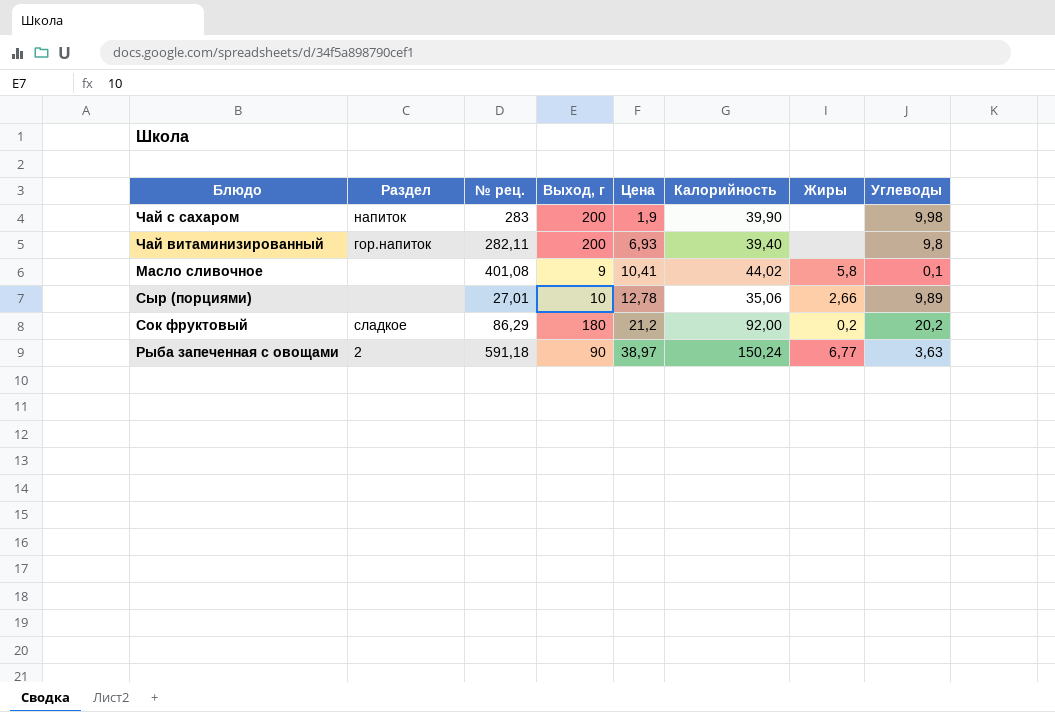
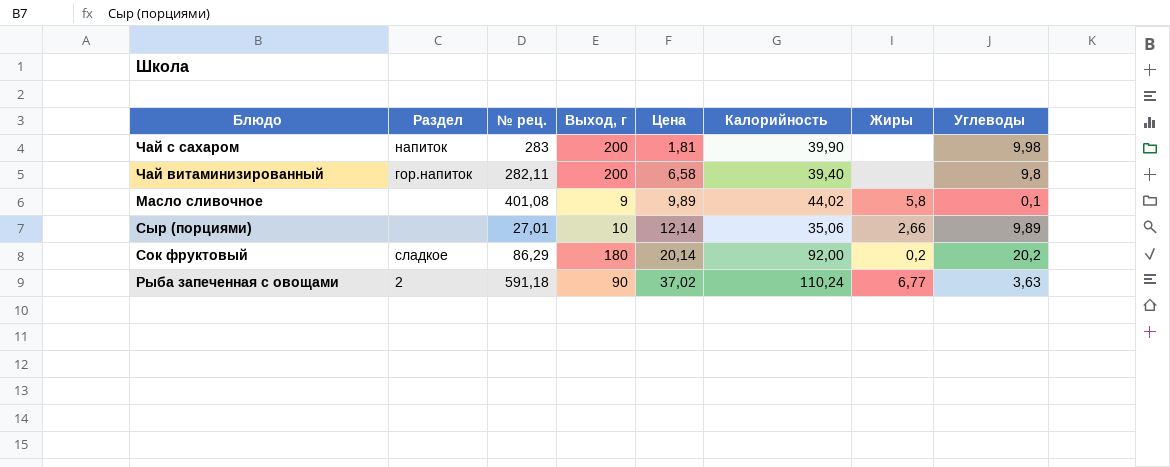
Чай с сахаром | Цена: 1,9 -> 1,81
Чай витаминизированный | Цена: 6,93 -> 6,58
Масло сливочное | Цена: 10,41 -> 9,89
Сыр (порциями) | Цена: 12,78 -> 12,14
Сок фруктовый | Цена: 21,2 -> 20,14
Рыба запеченная с овощами | Цена: 38,97 -> 37,02
Рыба запеченная с овощами | Калорийность: 150,24 -> 110,24

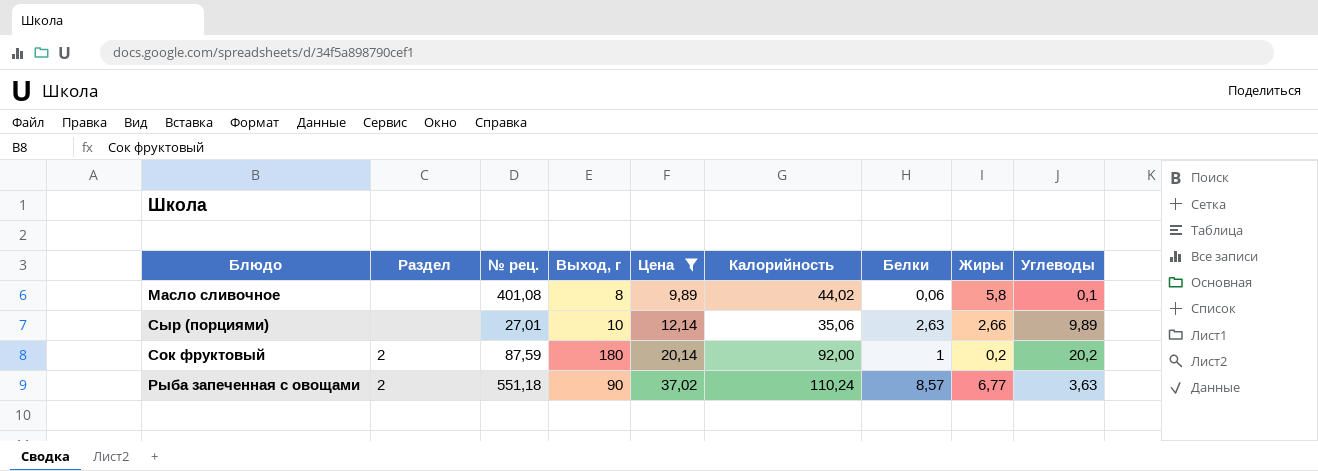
filter: none -> Цена >= 9,89
column Белки | position: none -> 7
Масло сливочное | Выход, г: 9 -> 8
Сок фруктовый | Раздел: сладкое -> 2
Сок фруктовый | № рец.: 86,29 -> 87,59
Рыба запеченная с овощами | № рец.: 591,18 -> 551,18

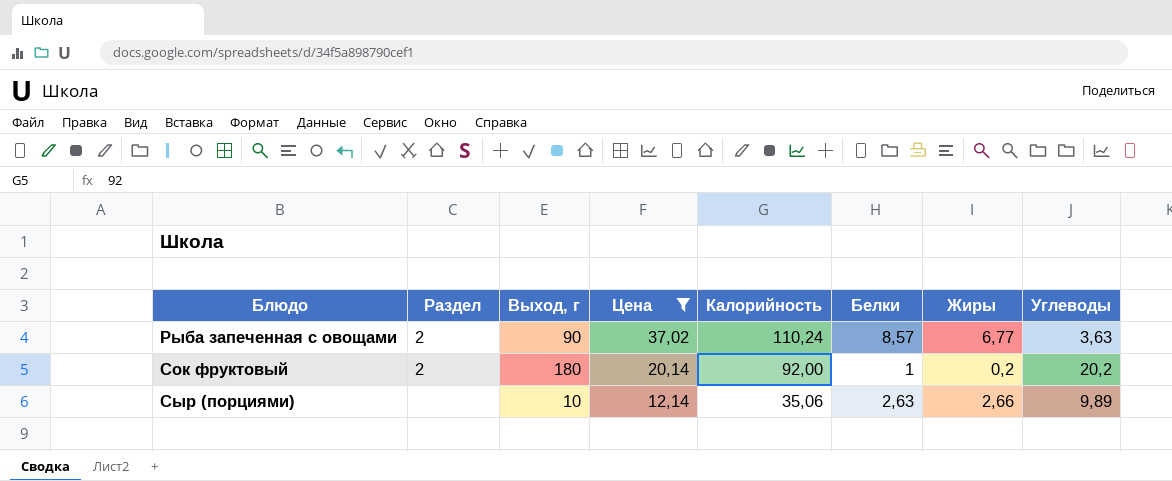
row order: Цена ascending -> Блюдо ascending
column № рец. | position: 3 -> none
row Масло сливочное: none | 401,08 | 8 | 9,89 | 44,02 | 0,06 | 5,8 | 0,1 -> none

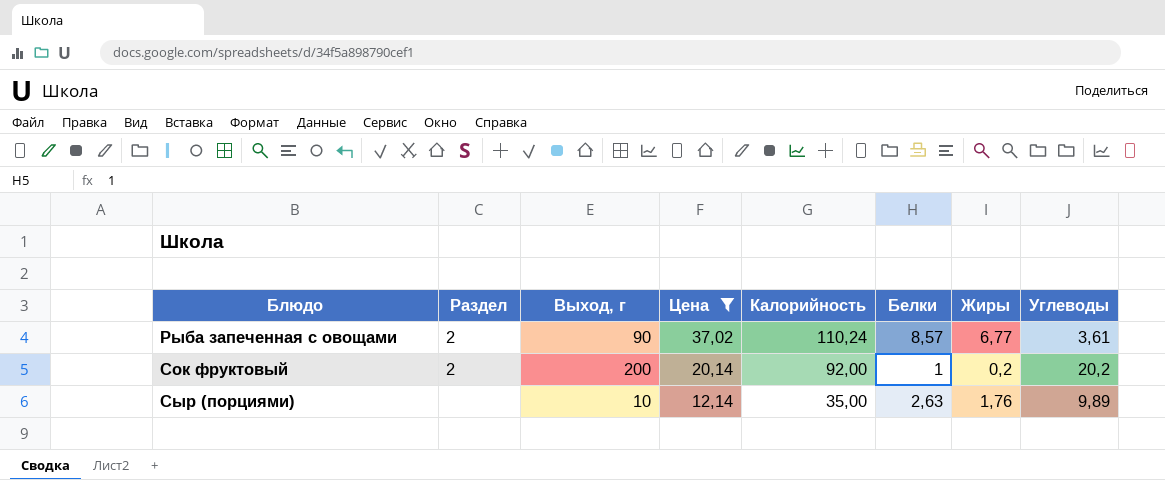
Рыба запеченная с овощами | Углеводы: 3,63 -> 3,61
Сок фруктовый | Выход, г: 180 -> 200
Сыр (порциями) | Калорийность: 35,06 -> 35,00
Сыр (порциями) | Жиры: 2,66 -> 1,76

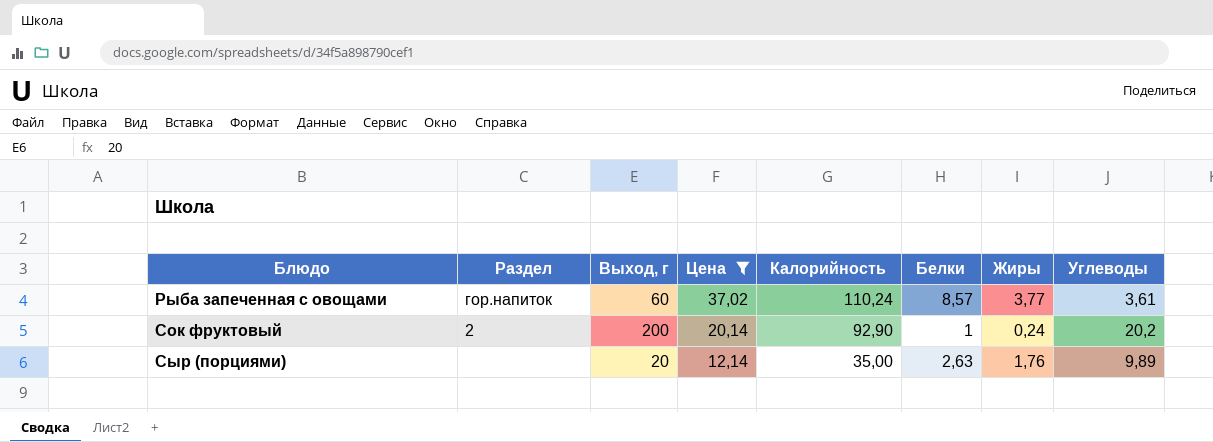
Рыба запеченная с овощами | Раздел: 2 -> гор.напиток
Рыба запеченная с овощами | Выход, г: 90 -> 60
Рыба запеченная с овощами | Жиры: 6,77 -> 3,77
Сок фруктовый | Калорийность: 92,00 -> 92,90
Сок фруктовый | Жиры: 0,2 -> 0,24
Сыр (порциями) | Выход, г: 10 -> 20

